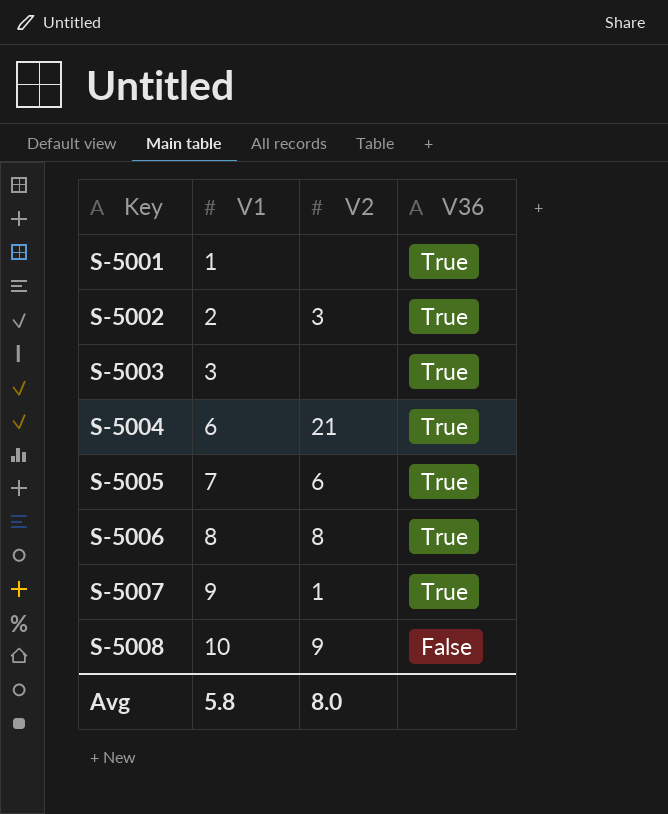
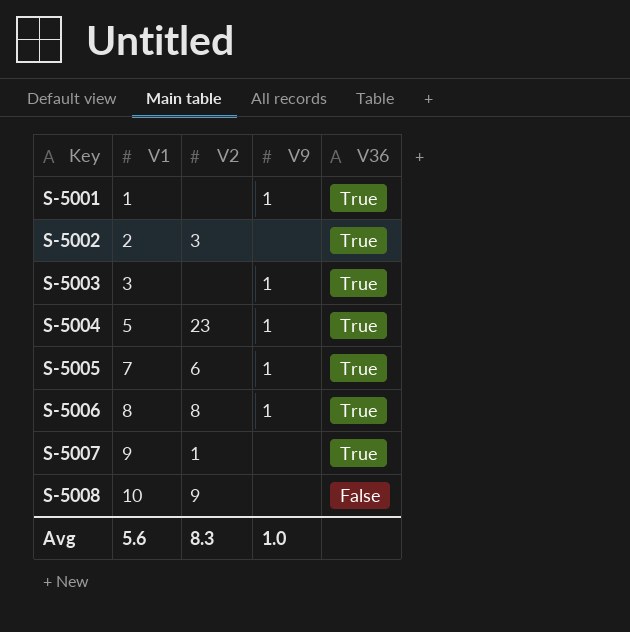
column V9 | position: none -> 4
S-5004 | V1: 6 -> 5
S-5004 | V2: 21 -> 23
Avg | V1: 5.8 -> 5.6
Avg | V2: 8.0 -> 8.3

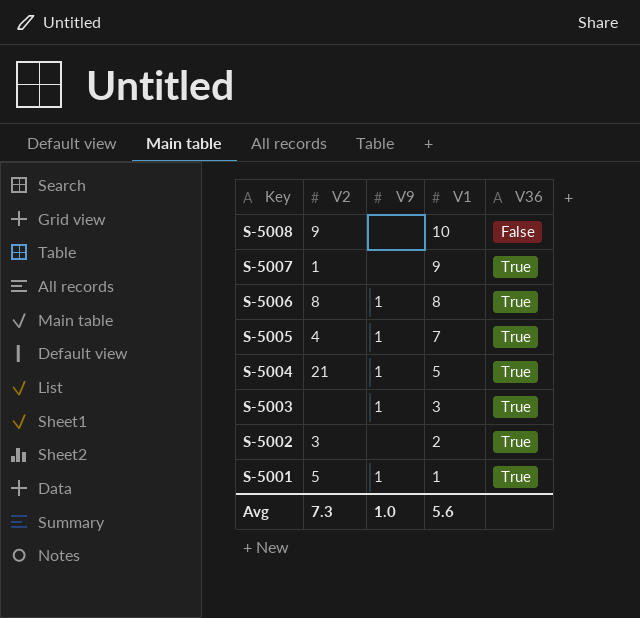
row order: Key ascending -> Key descending
column V1 | position: 2 -> 4
S-5005 | V2: 6 -> 4
S-5004 | V2: 23 -> 21
S-5001 | V2: none -> 5
Avg | V2: 8.3 -> 7.3

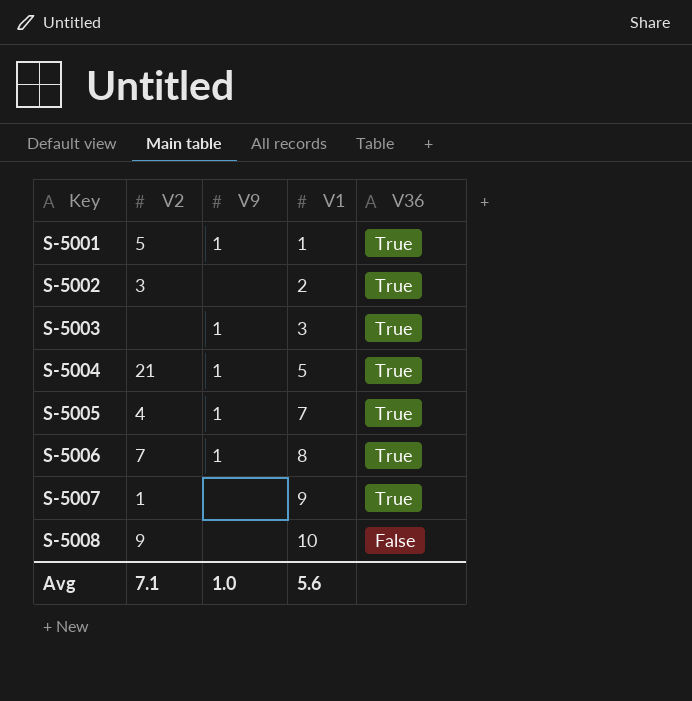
row order: Key descending -> Key ascending
S-5006 | V2: 8 -> 7
Avg | V2: 7.3 -> 7.1

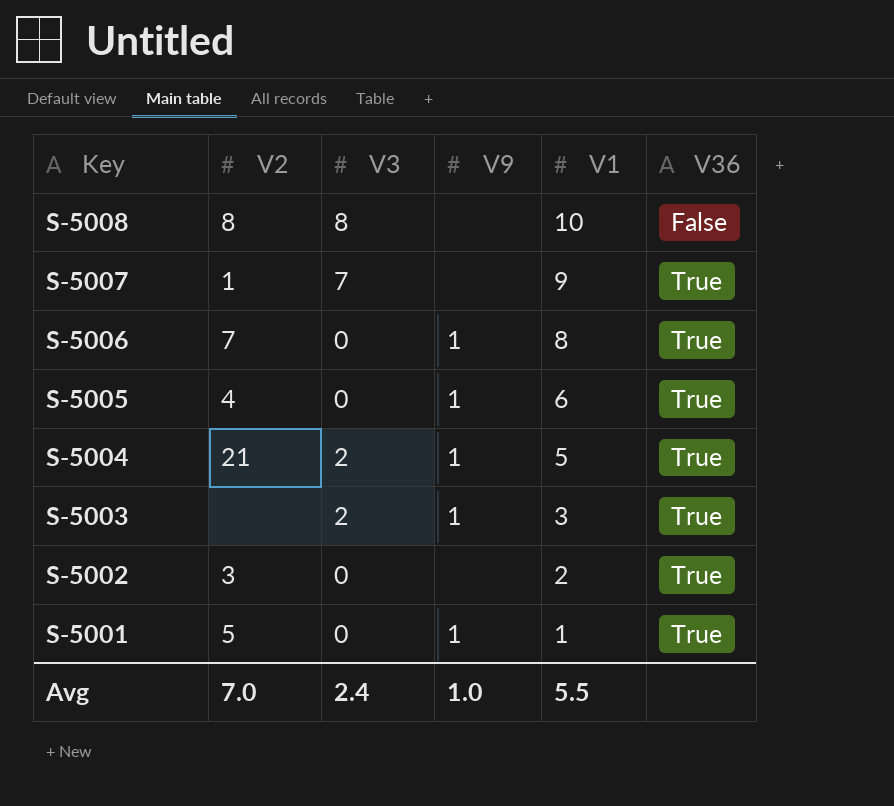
row order: Key ascending -> Key descending
column V3 | position: none -> 3
S-5008 | V2: 9 -> 8
S-5005 | V1: 7 -> 6
Avg | V2: 7.1 -> 7.0
Avg | V1: 5.6 -> 5.5

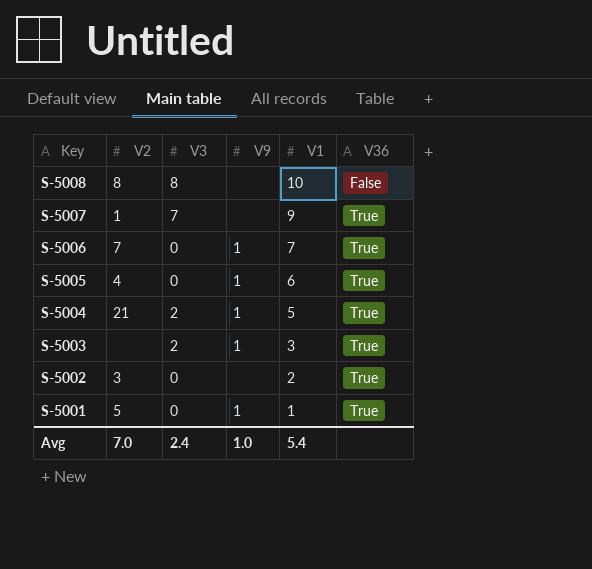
S-5006 | V1: 8 -> 7
Avg | V1: 5.5 -> 5.4

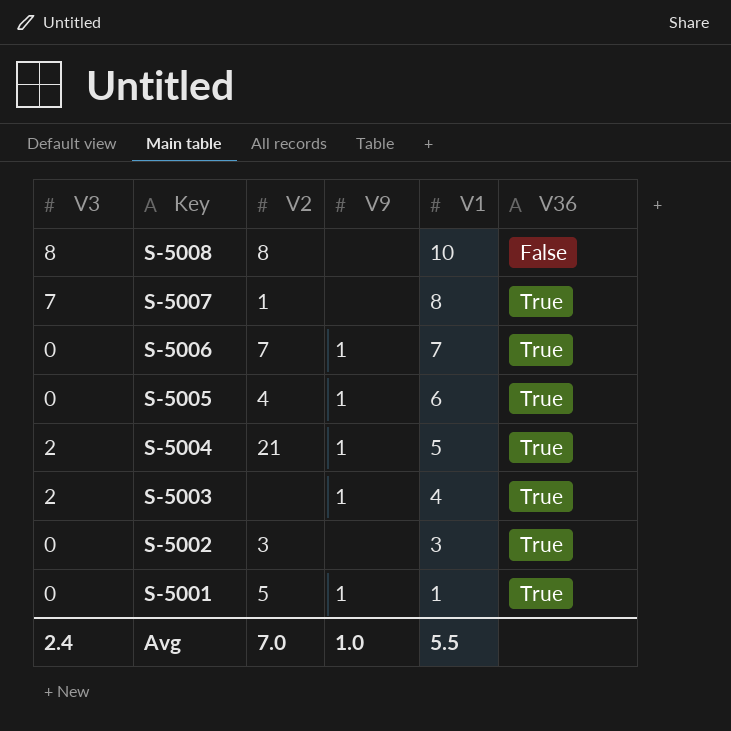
column V3 | position: 3 -> 1
S-5007 | V1: 9 -> 8
S-5003 | V1: 3 -> 4
S-5002 | V1: 2 -> 3
Avg | V1: 5.4 -> 5.5

